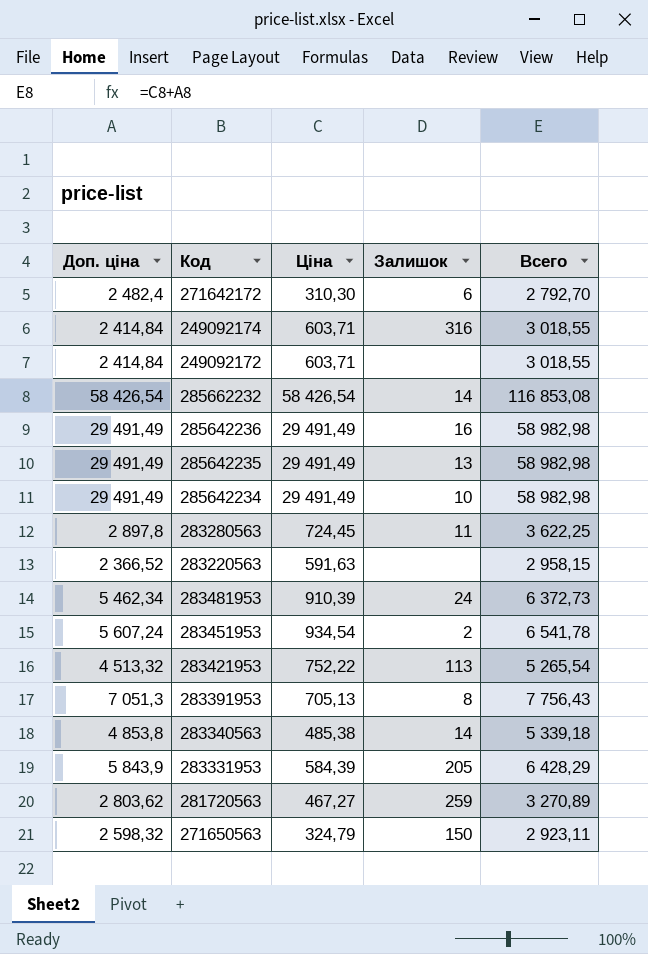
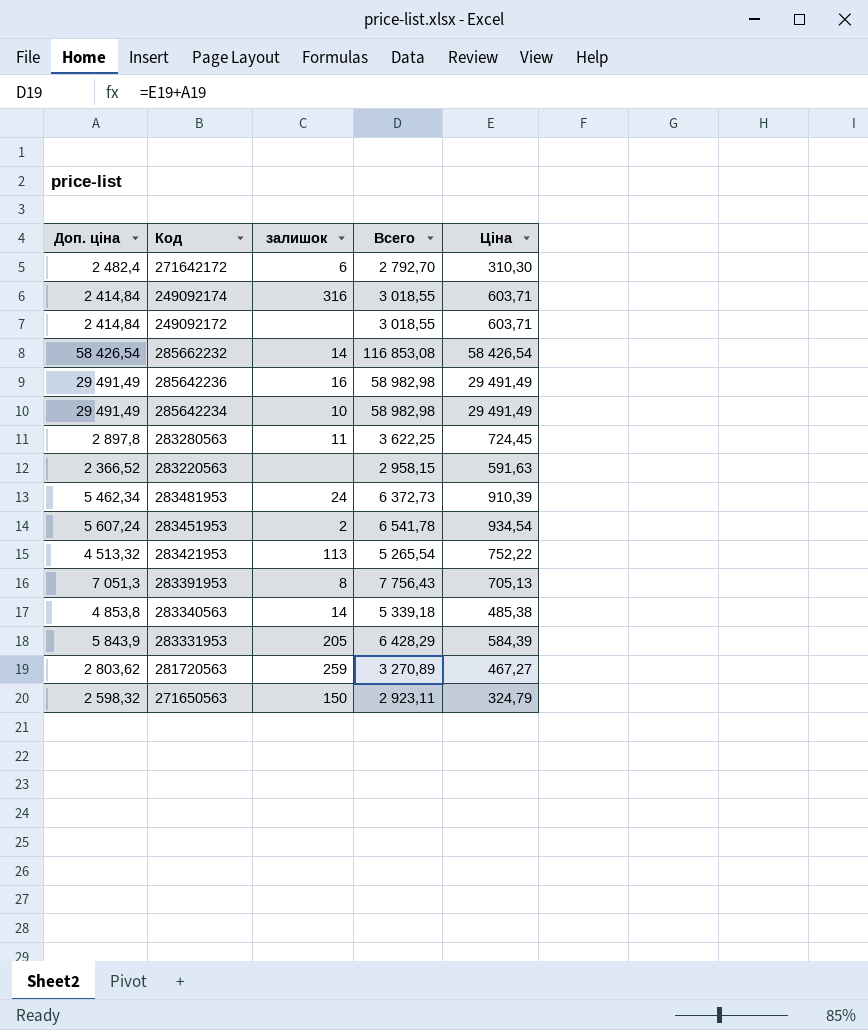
column name: Залишок -> залишок
column Ціна | position: 3 -> 5
row 285642235: 29 491,49 | 29 491,49 | 13 | 58 982,98 -> none

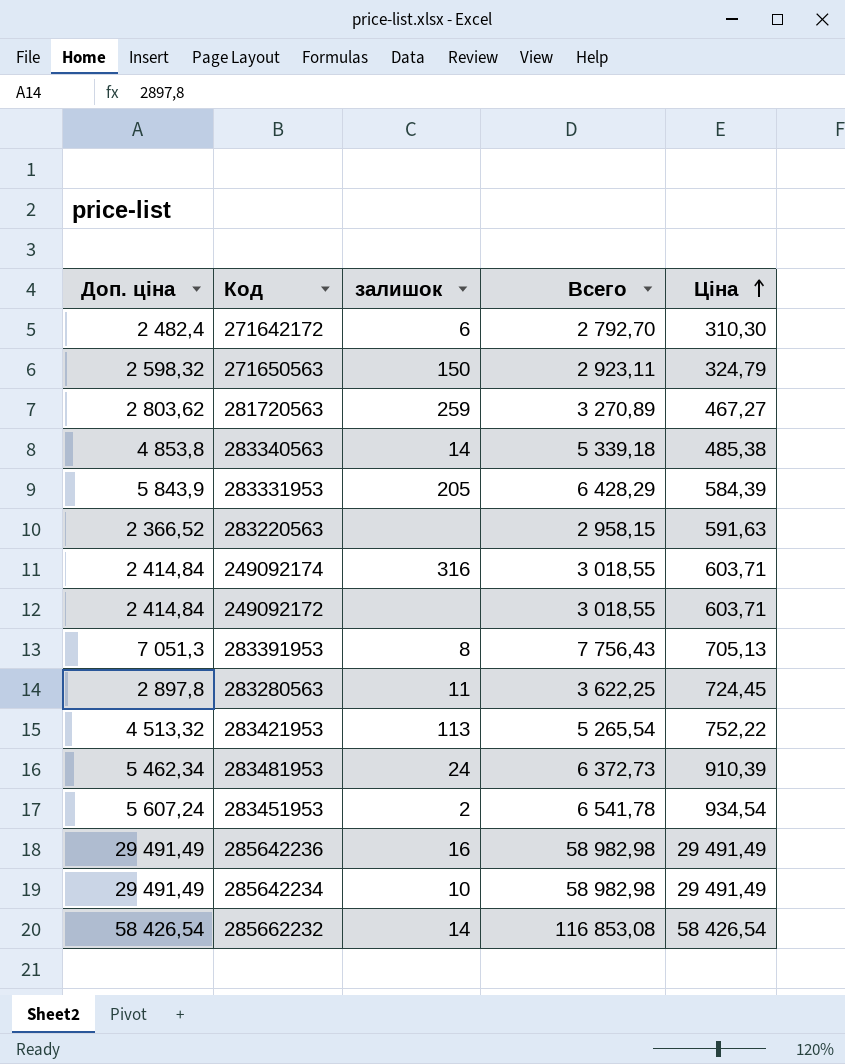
row order: none -> Ціна ascending

